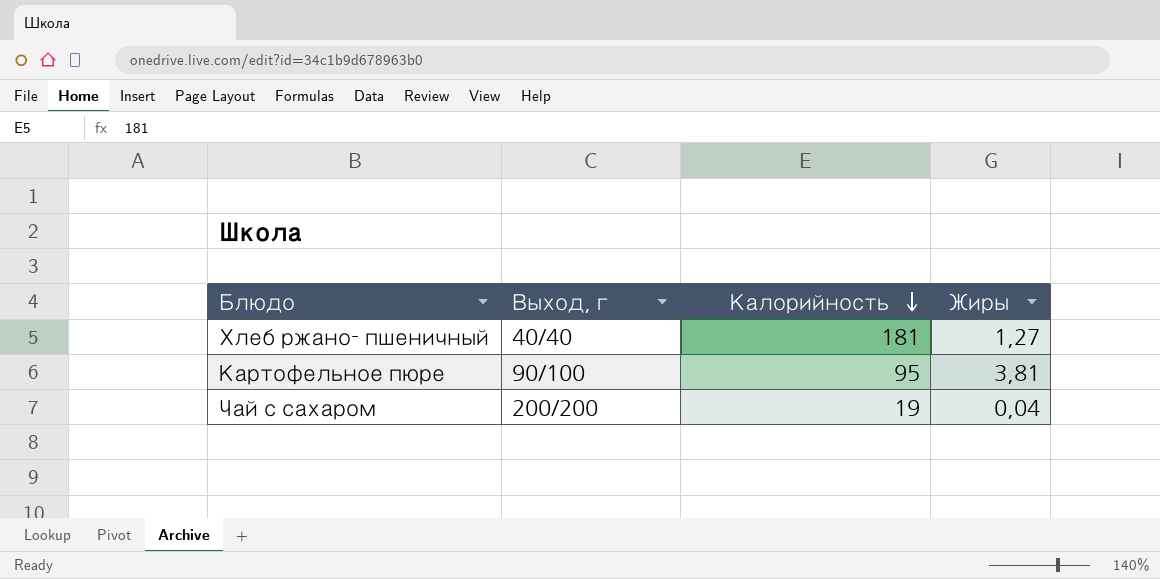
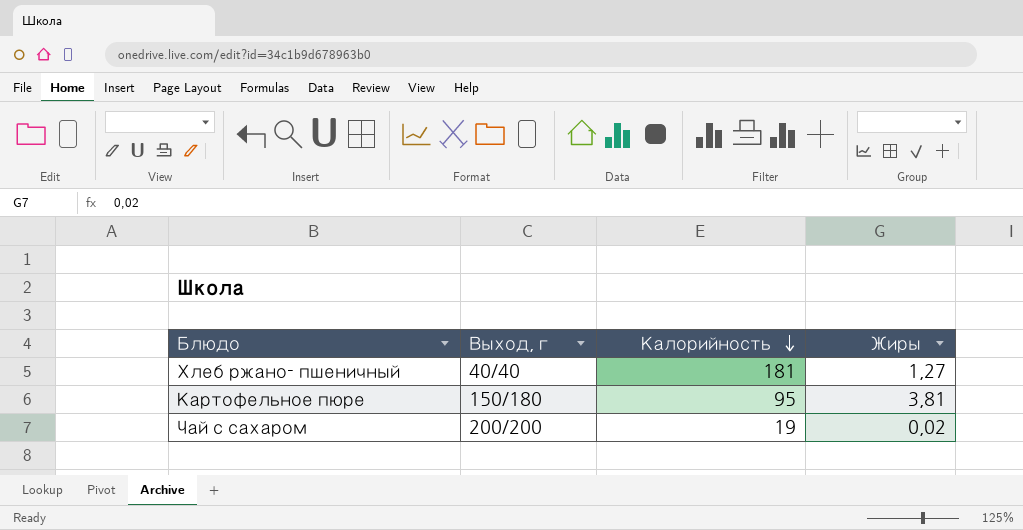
Картофельное пюре | Выход, г: 90/100 -> 150/180
Чай с сахаром | Жиры: 0,04 -> 0,02

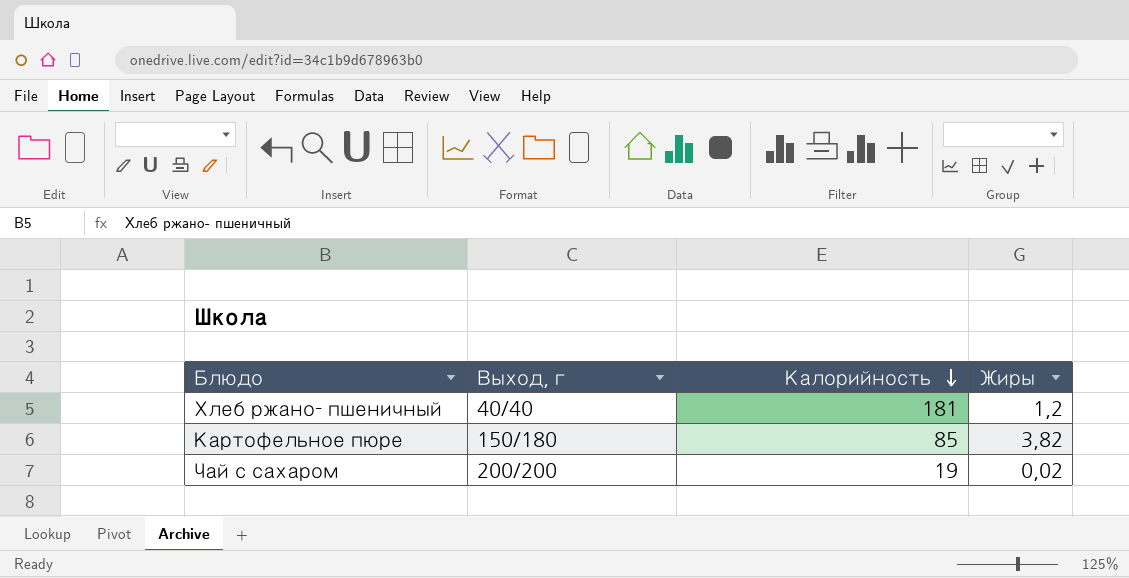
Хлеб ржано- пшеничный | Жиры: 1,27 -> 1,2
Картофельное пюре | Калорийность: 95 -> 85
Картофельное пюре | Жиры: 3,81 -> 3,82

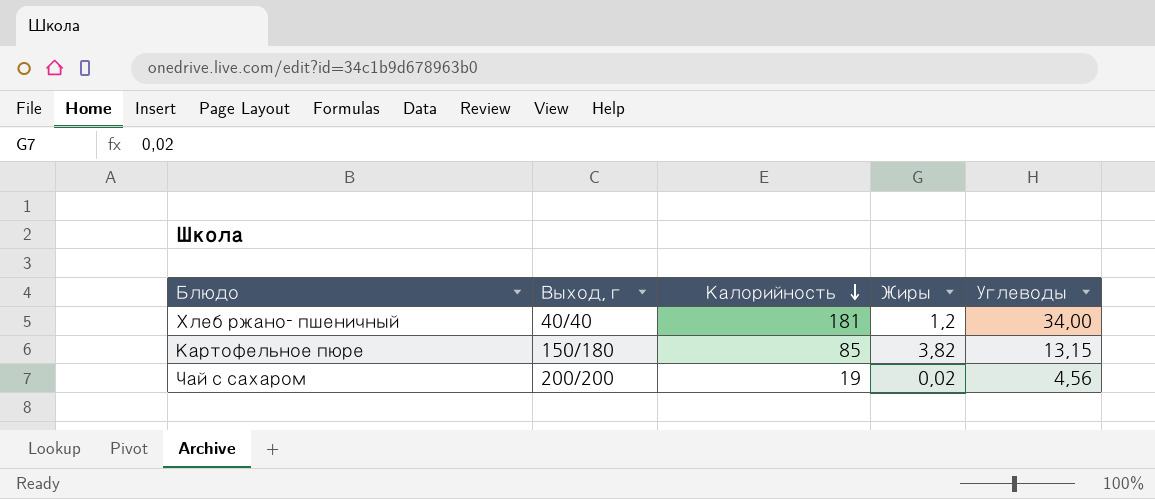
column Углеводы | position: none -> 5

